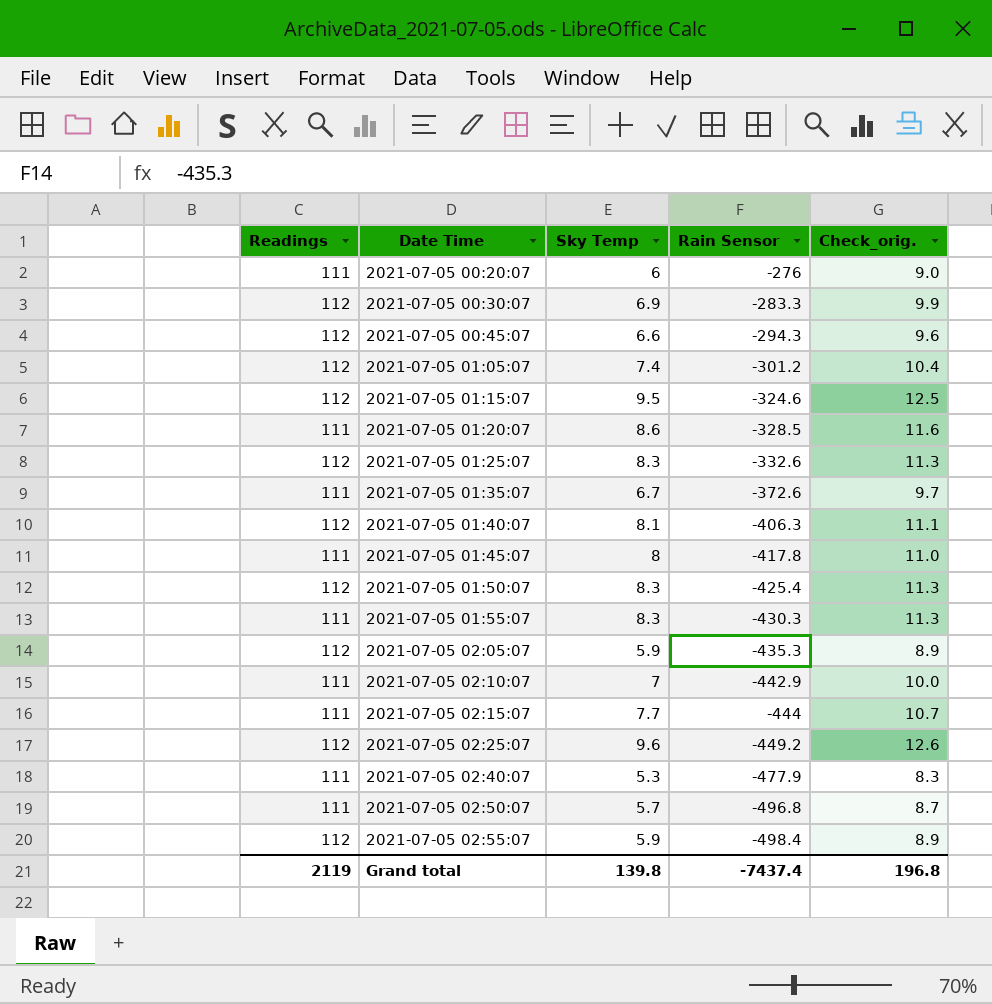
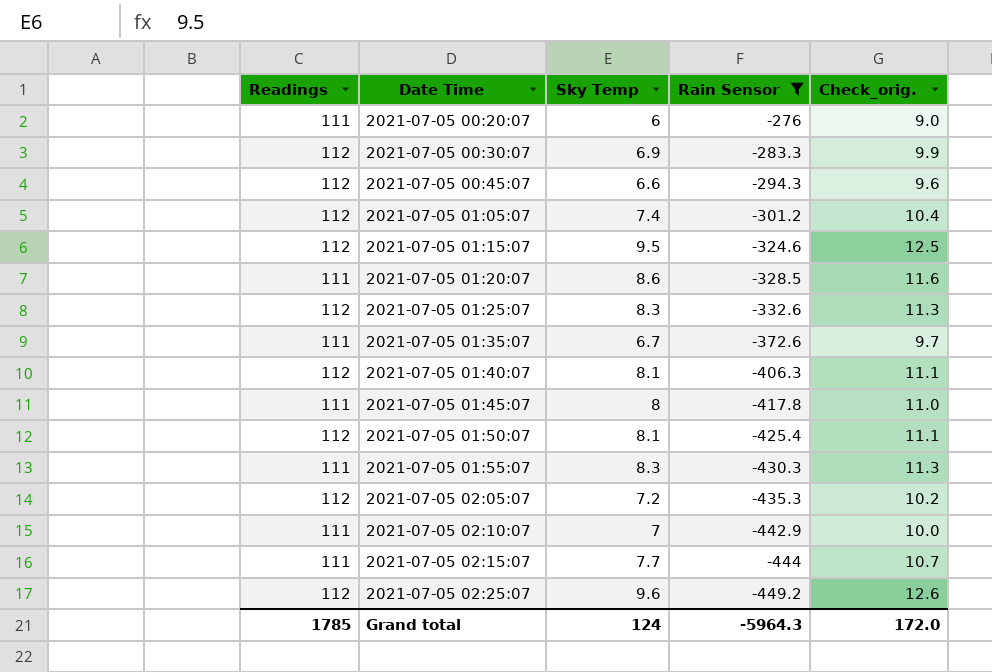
filter: none -> Rain Sensor >= -449.2
2021-07-05 01:50:07 | Sky Temp: 8.3 -> 8.1
2021-07-05 01:50:07 | Check_orig.: 11.3 -> 11.1
2021-07-05 02:05:07 | Sky Temp: 5.9 -> 7.2
2021-07-05 02:05:07 | Check_orig.: 8.9 -> 10.2
Grand total | Readings: 2119 -> 1785
Grand total | Sky Temp: 139.8 -> 124
Grand total | Rain Sensor: -7437.4 -> -5964.3
Grand total | Check_orig.: 196.8 -> 172.0

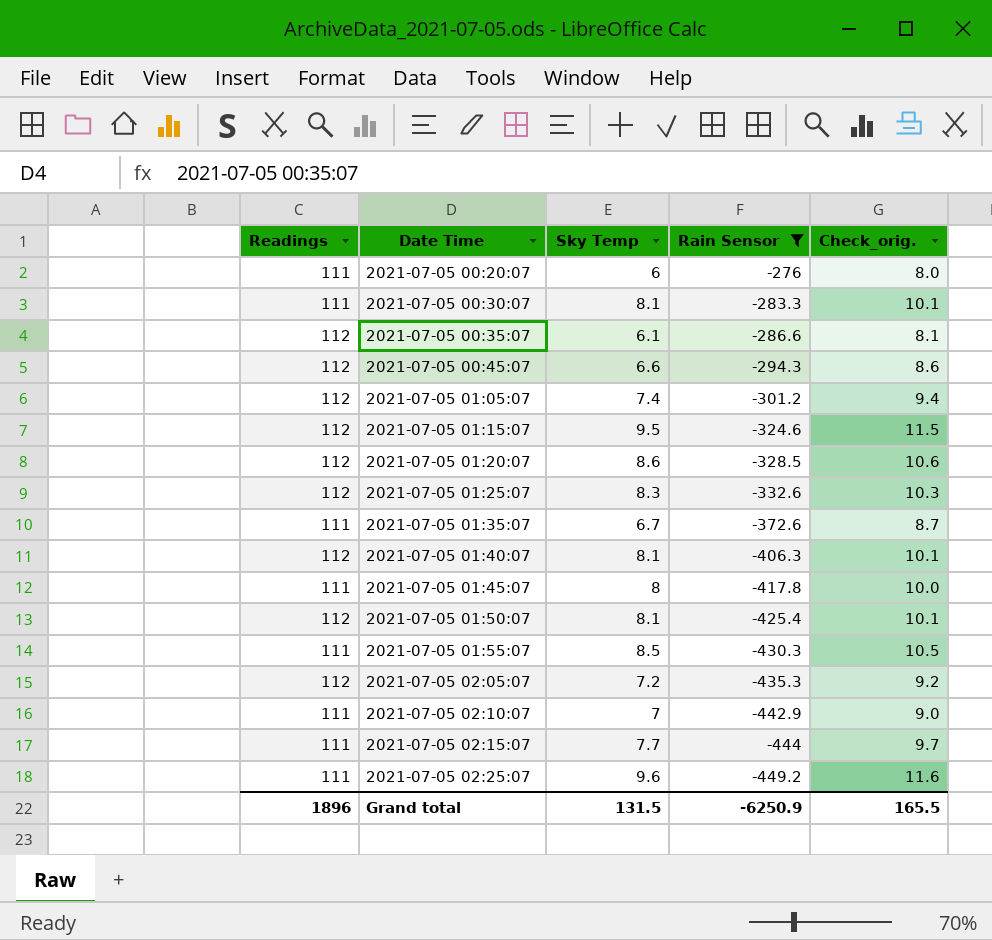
column Check_orig. | formula: [Sky Temp] + 3 -> [Sky Temp] + 2
2021-07-05 00:30:07 | Readings: 112 -> 111
2021-07-05 00:30:07 | Sky Temp: 6.9 -> 8.1
row 2021-07-05 00:35:07: none -> 112 | 6.1 | -286.6 | 8.1
2021-07-05 01:20:07 | Readings: 111 -> 112
2021-07-05 01:55:07 | Sky Temp: 8.3 -> 8.5
2021-07-05 02:25:07 | Readings: 112 -> 111
Grand total | Readings: 1785 -> 1896
Grand total | Sky Temp: 124 -> 131.5
Grand total | Rain Sensor: -5964.3 -> -6250.9
Grand total | Check_orig.: 172.0 -> 165.5

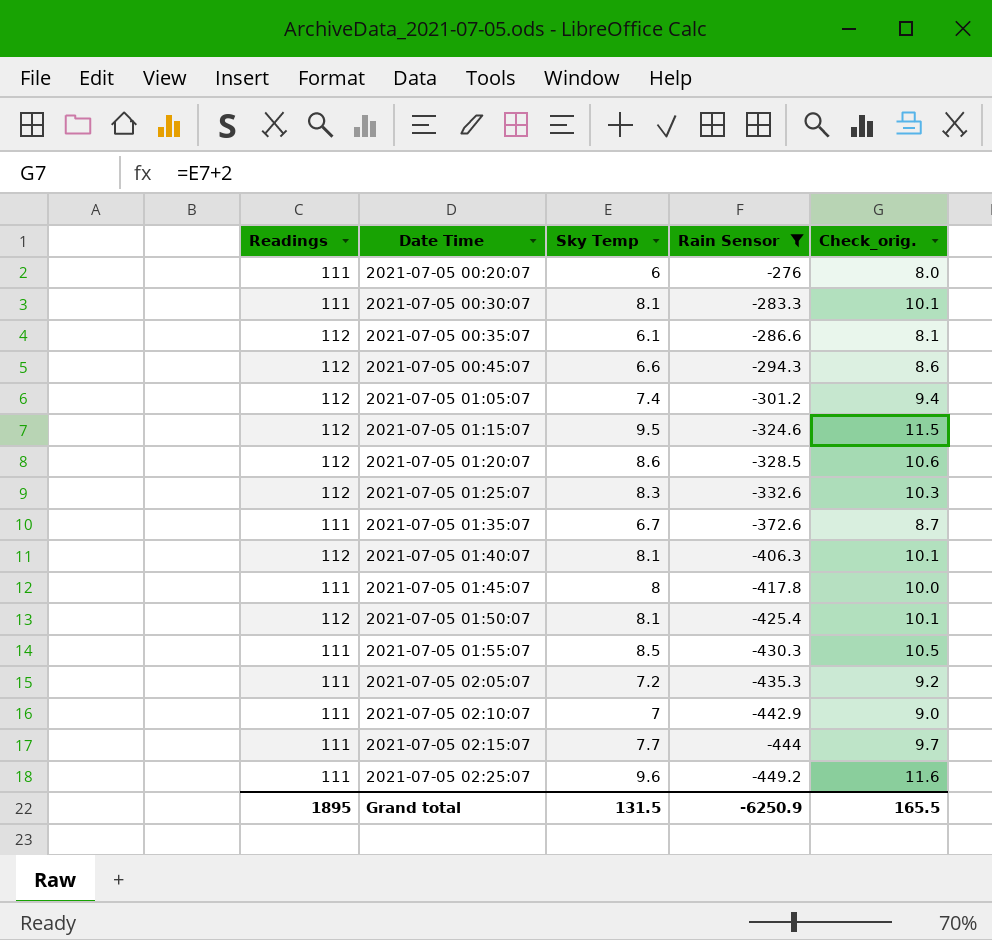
2021-07-05 02:05:07 | Readings: 112 -> 111
Grand total | Readings: 1896 -> 1895

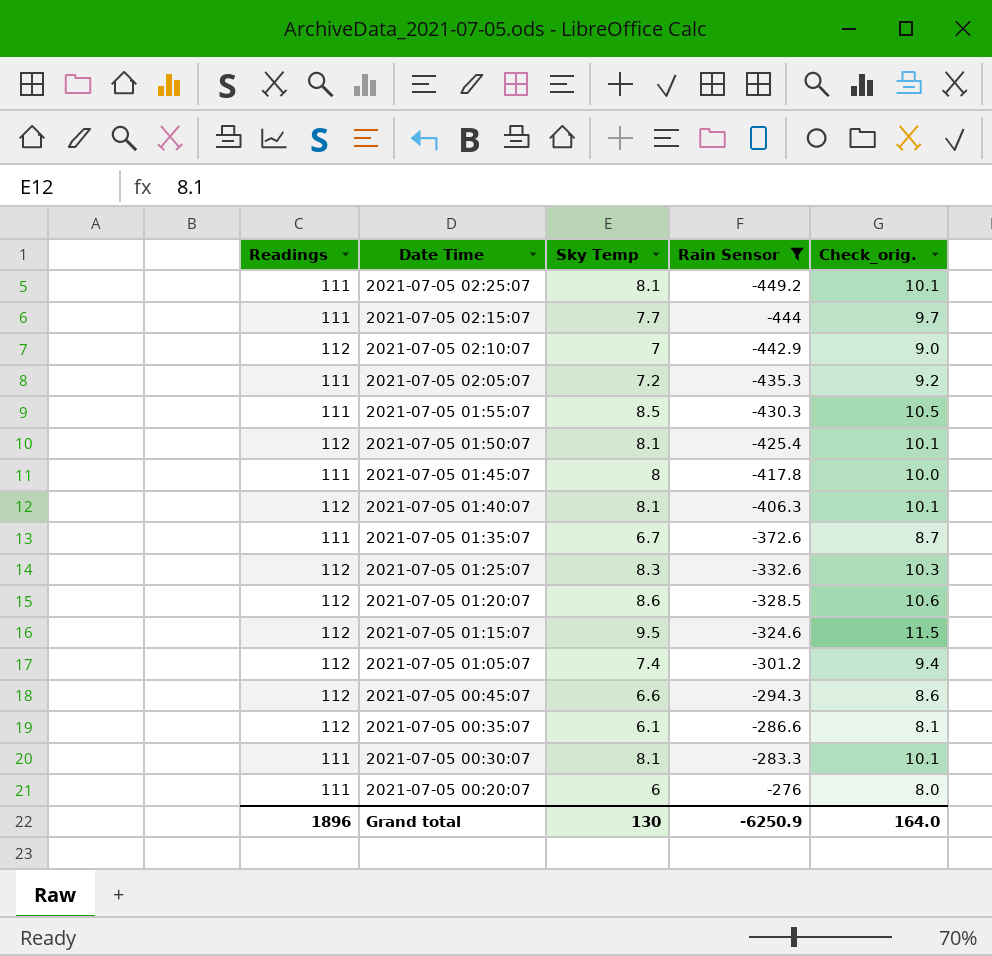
row order: Date Time ascending -> Date Time descending
2021-07-05 02:25:07 | Sky Temp: 9.6 -> 8.1
2021-07-05 02:25:07 | Check_orig.: 11.6 -> 10.1
2021-07-05 02:10:07 | Readings: 111 -> 112
Grand total | Readings: 1895 -> 1896
Grand total | Sky Temp: 131.5 -> 130
Grand total | Check_orig.: 165.5 -> 164.0

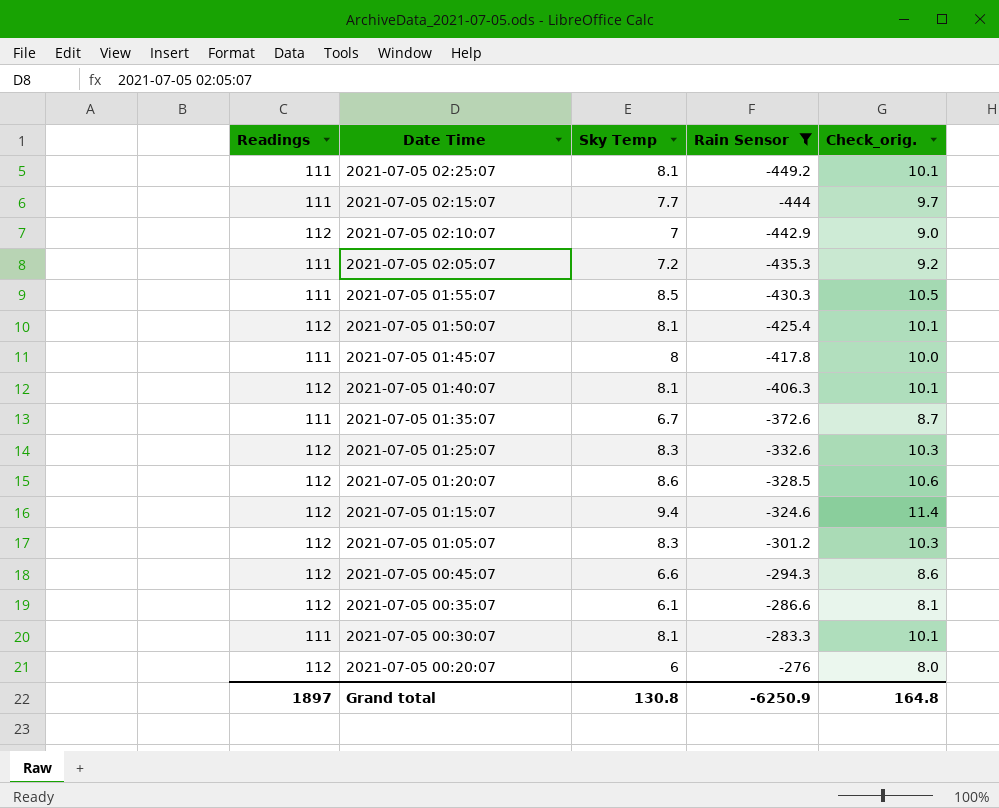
2021-07-05 01:15:07 | Sky Temp: 9.5 -> 9.4
2021-07-05 01:15:07 | Check_orig.: 11.5 -> 11.4
2021-07-05 01:05:07 | Sky Temp: 7.4 -> 8.3
2021-07-05 01:05:07 | Check_orig.: 9.4 -> 10.3
2021-07-05 00:20:07 | Readings: 111 -> 112
Grand total | Readings: 1896 -> 1897
Grand total | Sky Temp: 130 -> 130.8
Grand total | Check_orig.: 164.0 -> 164.8

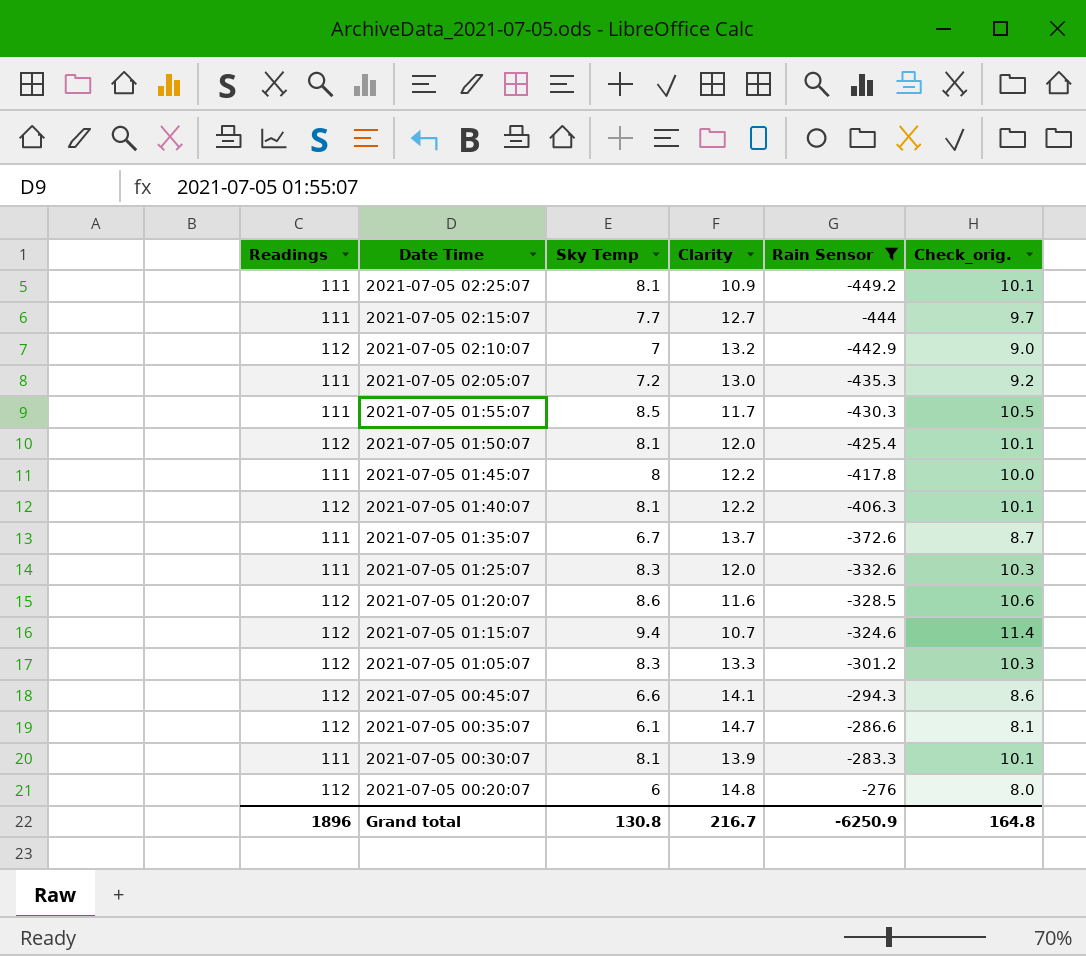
column Clarity | position: none -> 4
2021-07-05 01:25:07 | Readings: 112 -> 111
Grand total | Readings: 1897 -> 1896

